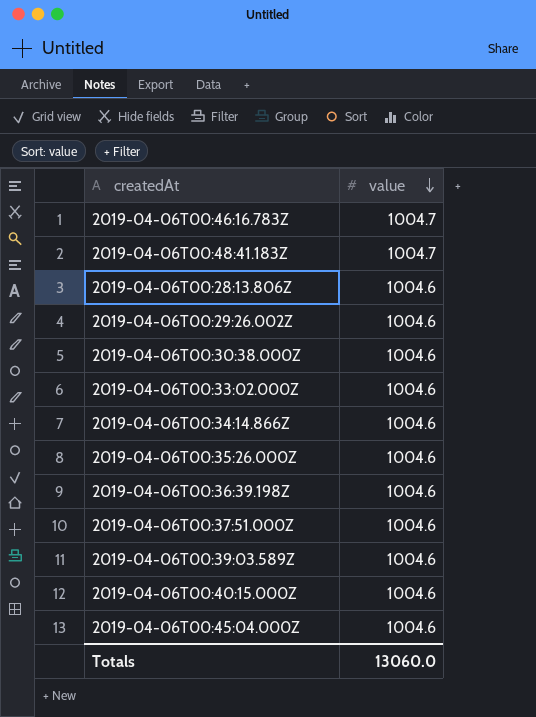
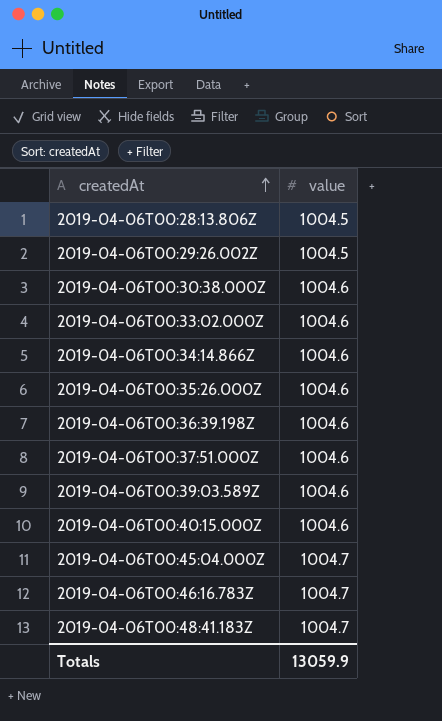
row order: value descending -> createdAt ascending
2019-04-06T00:28:13.806Z | value: 1004.6 -> 1004.5
2019-04-06T00:29:26.002Z | value: 1004.6 -> 1004.5
2019-04-06T00:45:04.000Z | value: 1004.6 -> 1004.7
Totals | value: 13060.0 -> 13059.9

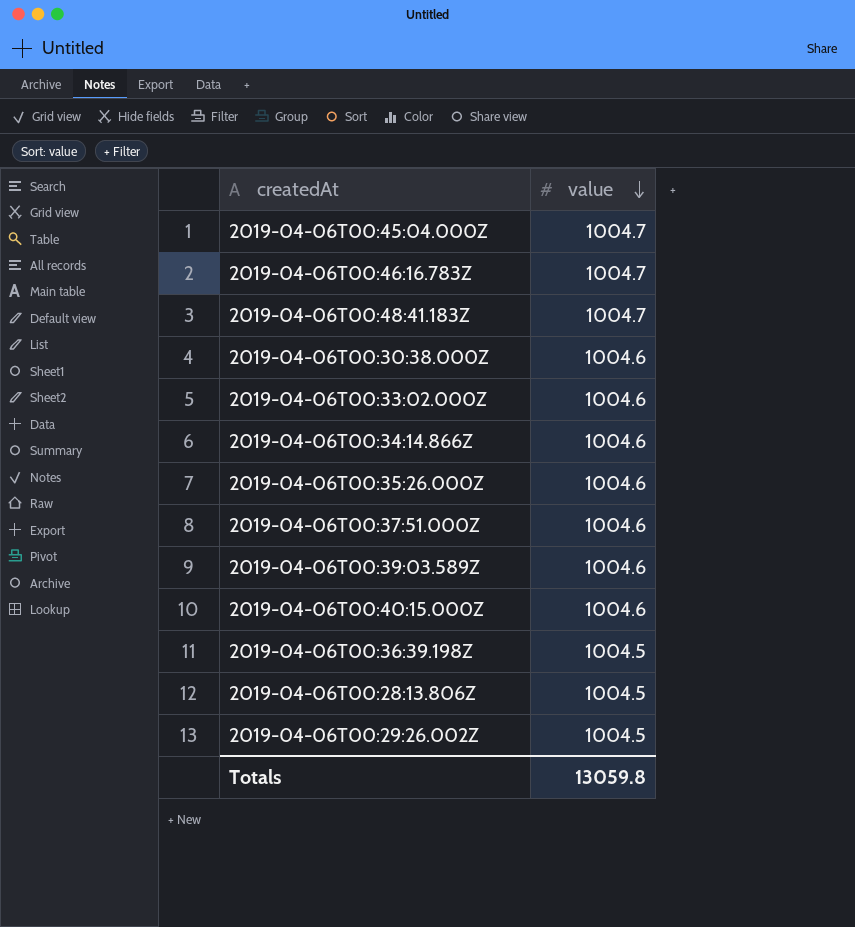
row order: createdAt ascending -> value descending
2019-04-06T00:36:39.198Z | value: 1004.6 -> 1004.5
Totals | value: 13059.9 -> 13059.8

